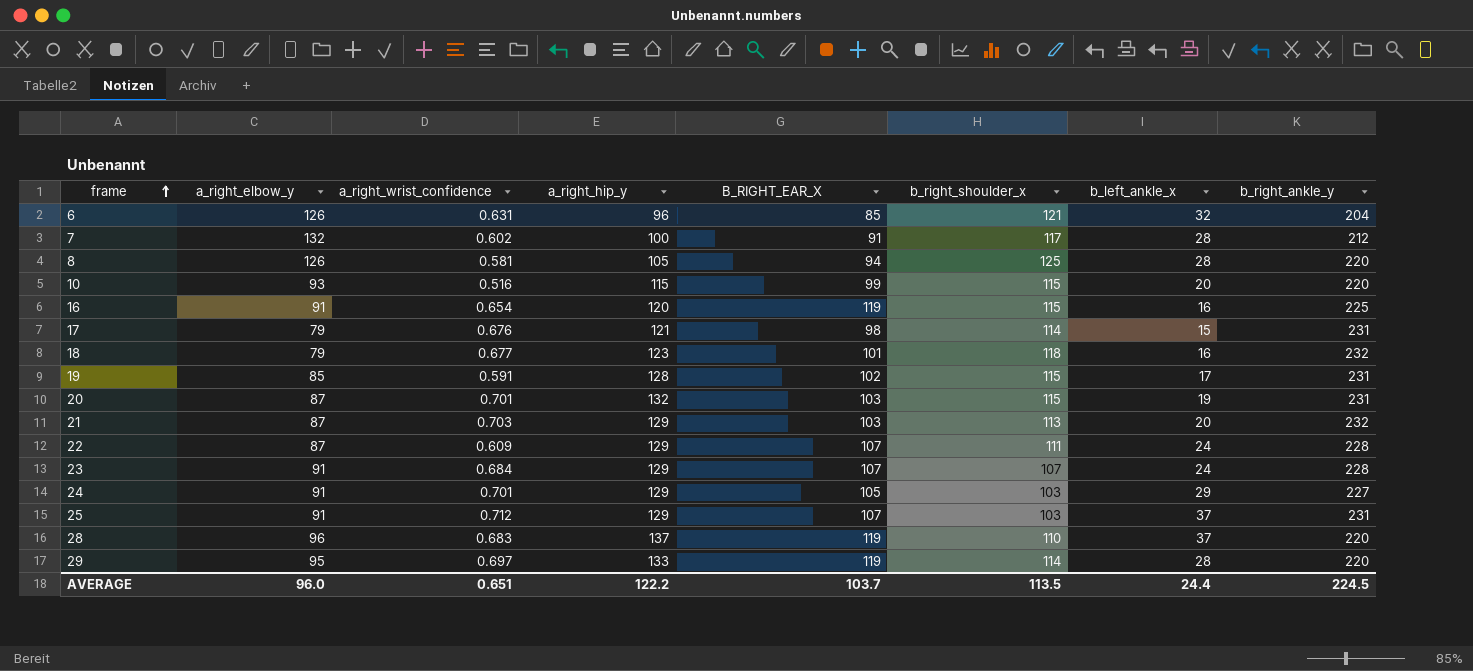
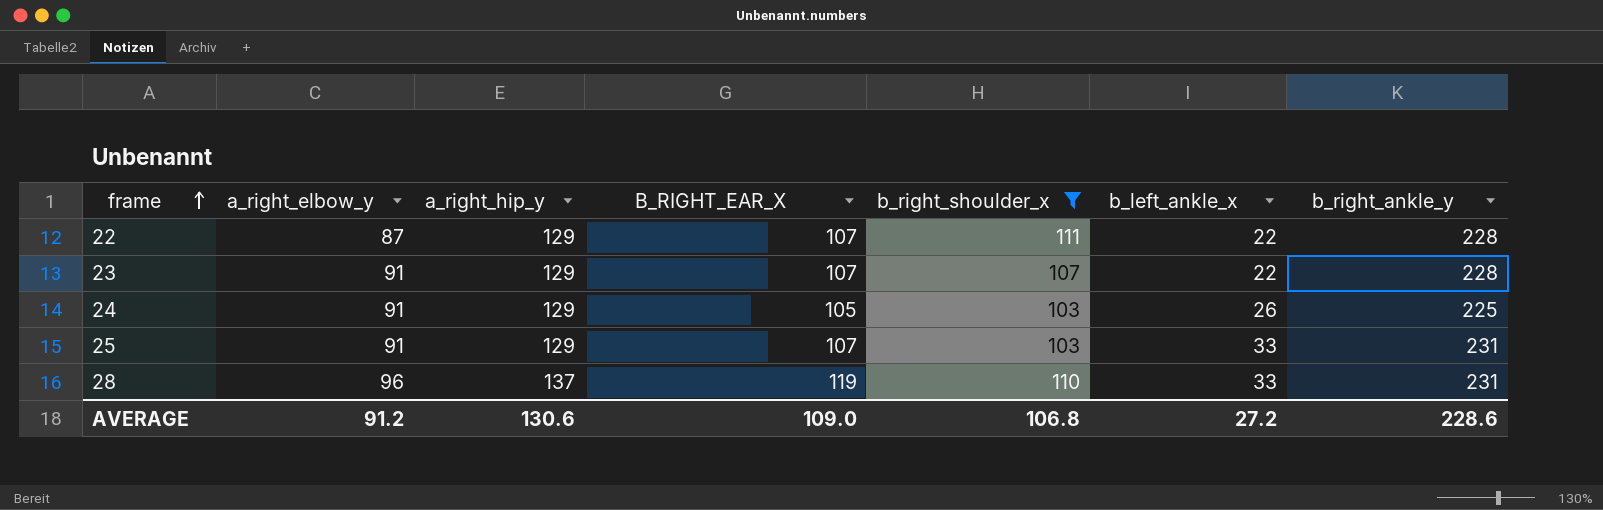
filter: none -> b_right_shoulder_x <= 111
column a_right_wrist_confidence | position: 3 -> none
22 | b_left_ankle_x: 24 -> 22
23 | b_left_ankle_x: 24 -> 22
24 | b_left_ankle_x: 29 -> 26
24 | b_right_ankle_y: 227 -> 225
25 | b_left_ankle_x: 37 -> 33
28 | b_left_ankle_x: 37 -> 33
28 | b_right_ankle_y: 220 -> 231
AVERAGE | a_right_elbow_y: 96.0 -> 91.2
AVERAGE | a_right_hip_y: 122.2 -> 130.6
AVERAGE | B_RIGHT_EAR_X: 103.7 -> 109.0
AVERAGE | b_right_shoulder_x: 113.5 -> 106.8
AVERAGE | b_left_ankle_x: 24.4 -> 27.2
AVERAGE | b_right_ankle_y: 224.5 -> 228.6

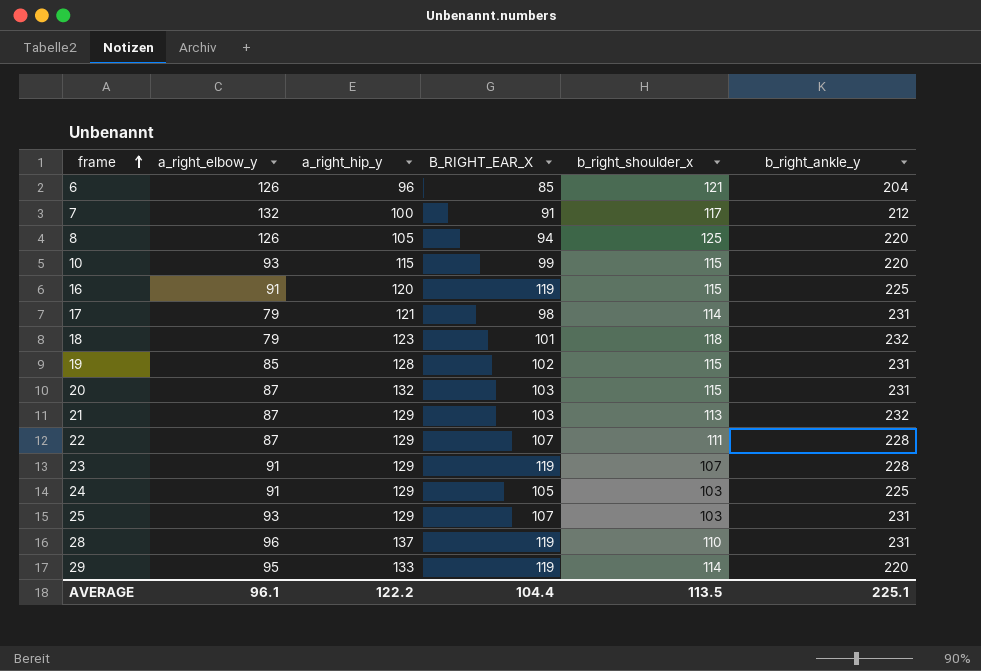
filter: b_right_shoulder_x <= 111 -> none
column b_left_ankle_x | position: 6 -> none
23 | B_RIGHT_EAR_X: 107 -> 119
25 | a_right_elbow_y: 91 -> 93
AVERAGE | a_right_elbow_y: 91.2 -> 96.1
AVERAGE | a_right_hip_y: 130.6 -> 122.2
AVERAGE | B_RIGHT_EAR_X: 109.0 -> 104.4
AVERAGE | b_right_shoulder_x: 106.8 -> 113.5
AVERAGE | b_right_ankle_y: 228.6 -> 225.1

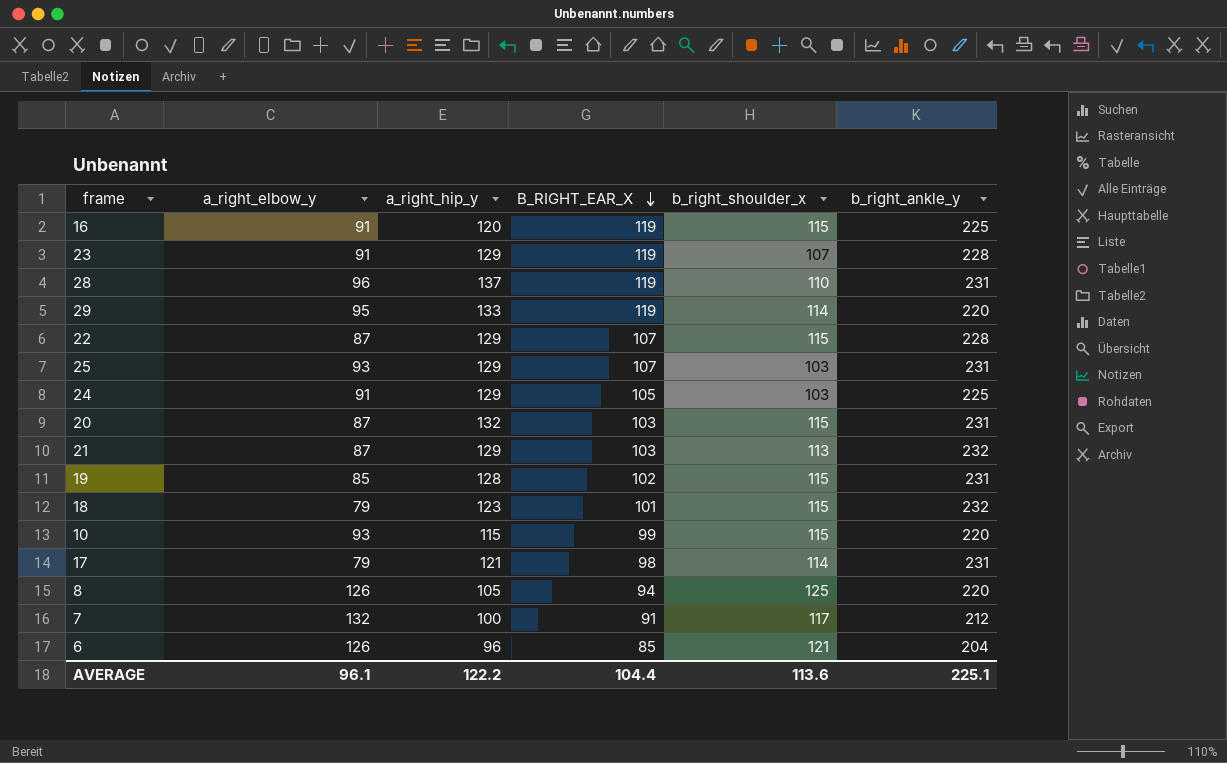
row order: frame ascending -> B_RIGHT_EAR_X descending
22 | b_right_shoulder_x: 111 -> 115
18 | b_right_shoulder_x: 118 -> 115
AVERAGE | b_right_shoulder_x: 113.5 -> 113.6

